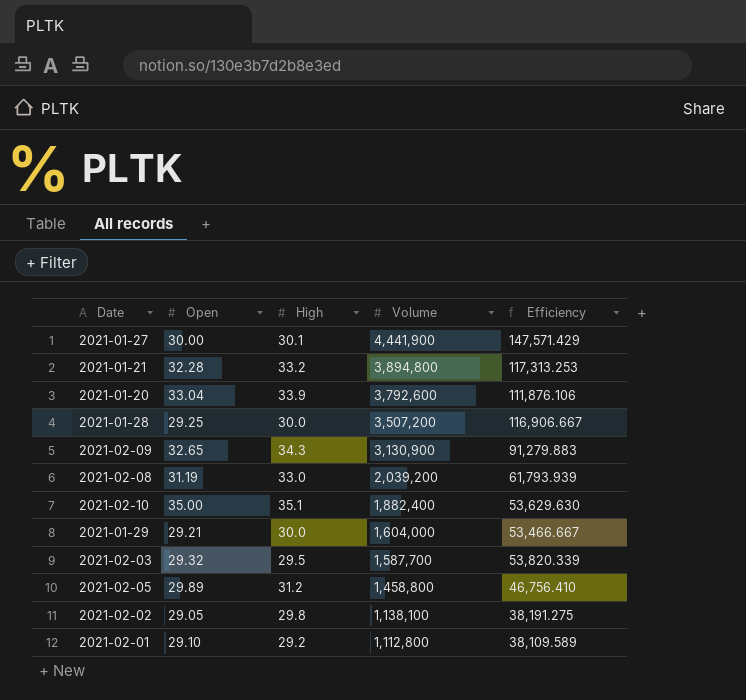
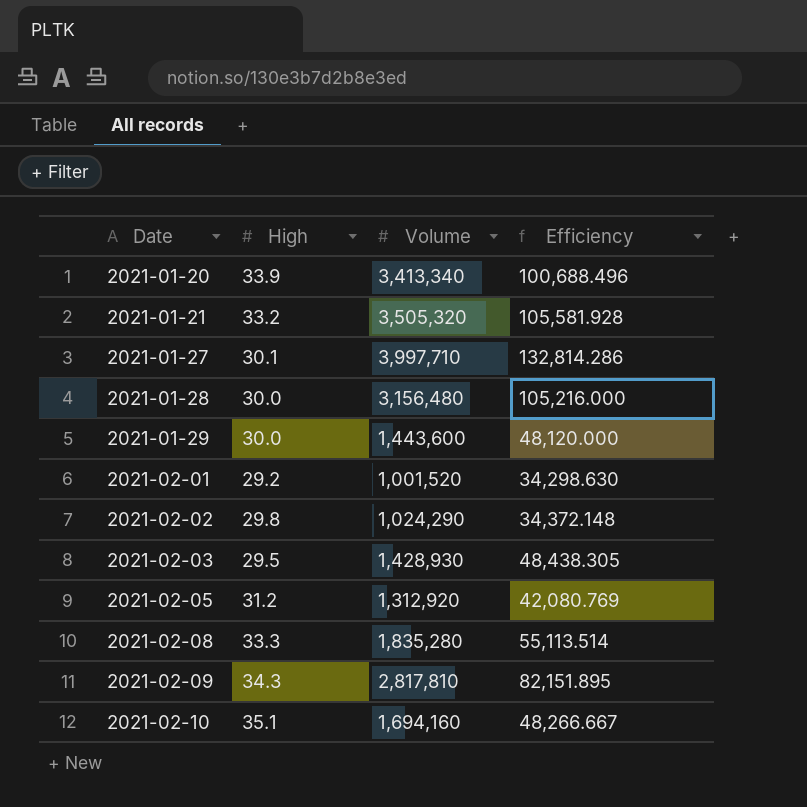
row order: Volume descending -> Date ascending
column Open | position: 2 -> none
2021-01-20 | Volume: 3,792,600 -> 3,413,340
2021-01-20 | Efficiency: 111,876.106 -> 100,688.496
2021-01-21 | Volume: 3,894,800 -> 3,505,320
2021-01-21 | Efficiency: 117,313.253 -> 105,581.928
2021-01-27 | Volume: 4,441,900 -> 3,997,710
2021-01-27 | Efficiency: 147,571.429 -> 132,814.286
2021-01-28 | Volume: 3,507,200 -> 3,156,480
2021-01-28 | Efficiency: 116,906.667 -> 105,216.000
2021-01-29 | Volume: 1,604,000 -> 1,443,600
2021-01-29 | Efficiency: 53,466.667 -> 48,120.000
2021-02-01 | Volume: 1,112,800 -> 1,001,520
2021-02-01 | Efficiency: 38,109.589 -> 34,298.630
2021-02-02 | Volume: 1,138,100 -> 1,024,290
2021-02-02 | Efficiency: 38,191.275 -> 34,372.148
2021-02-03 | Volume: 1,587,700 -> 1,428,930
2021-02-03 | Efficiency: 53,820.339 -> 48,438.305
2021-02-05 | Volume: 1,458,800 -> 1,312,920
2021-02-05 | Efficiency: 46,756.410 -> 42,080.769
2021-02-08 | High: 33.0 -> 33.3
2021-02-08 | Volume: 2,039,200 -> 1,835,280
2021-02-08 | Efficiency: 61,793.939 -> 55,113.514
2021-02-09 | Volume: 3,130,900 -> 2,817,810
2021-02-09 | Efficiency: 91,279.883 -> 82,151.895
2021-02-10 | Volume: 1,882,400 -> 1,694,160
2021-02-10 | Efficiency: 53,629.630 -> 48,266.667

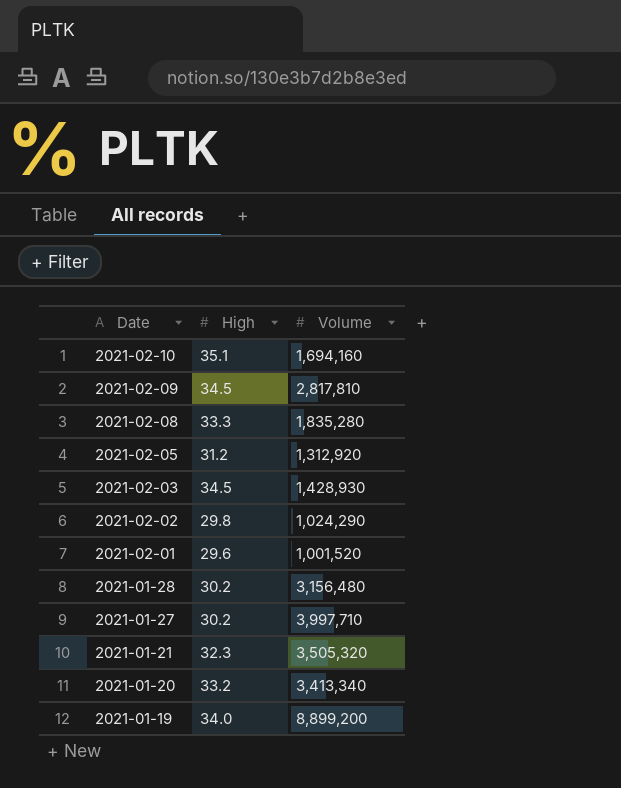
row order: Date ascending -> Date descending
column Efficiency | formula: [Volume] / [High] -> none
row 2021-01-29: 30.0 | 1,443,600 | 48,120.000 -> none
2021-02-09 | High: 34.3 -> 34.5
2021-02-03 | High: 29.5 -> 34.5
2021-02-01 | High: 29.2 -> 29.6
2021-01-28 | High: 30.0 -> 30.2
2021-01-27 | High: 30.1 -> 30.2
2021-01-21 | High: 33.2 -> 32.3
2021-01-20 | High: 33.9 -> 33.2
row 2021-01-19: none -> 34.0 | 8,899,200

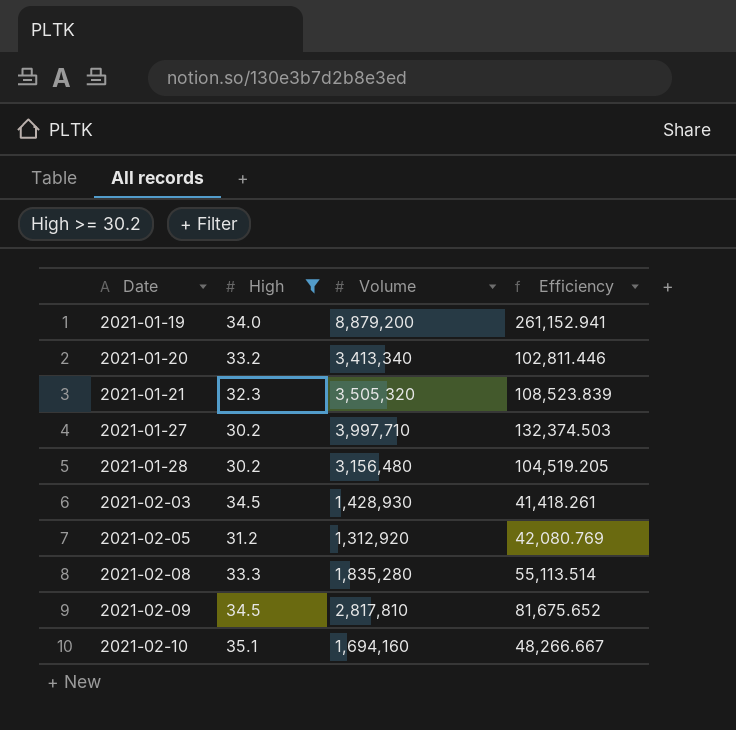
filter: none -> High >= 30.2
row order: Date descending -> Date ascending
column Efficiency | formula: none -> [Volume] / [High]
2021-01-19 | Volume: 8,899,200 -> 8,879,200

